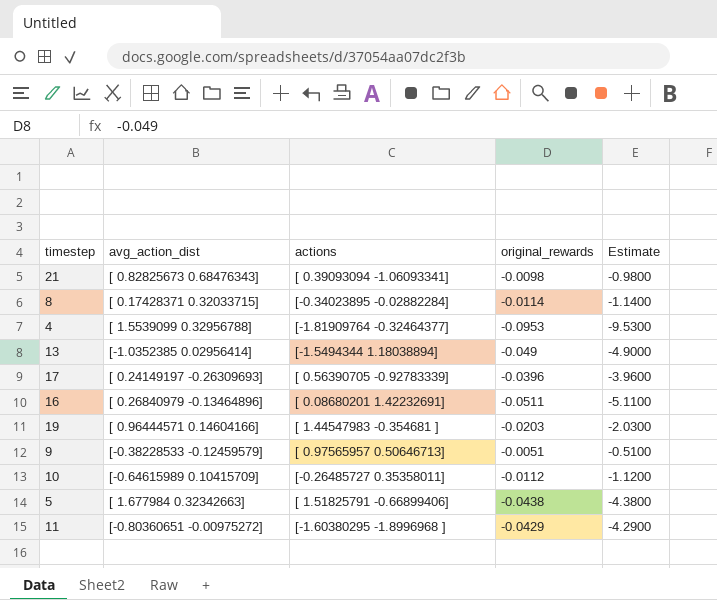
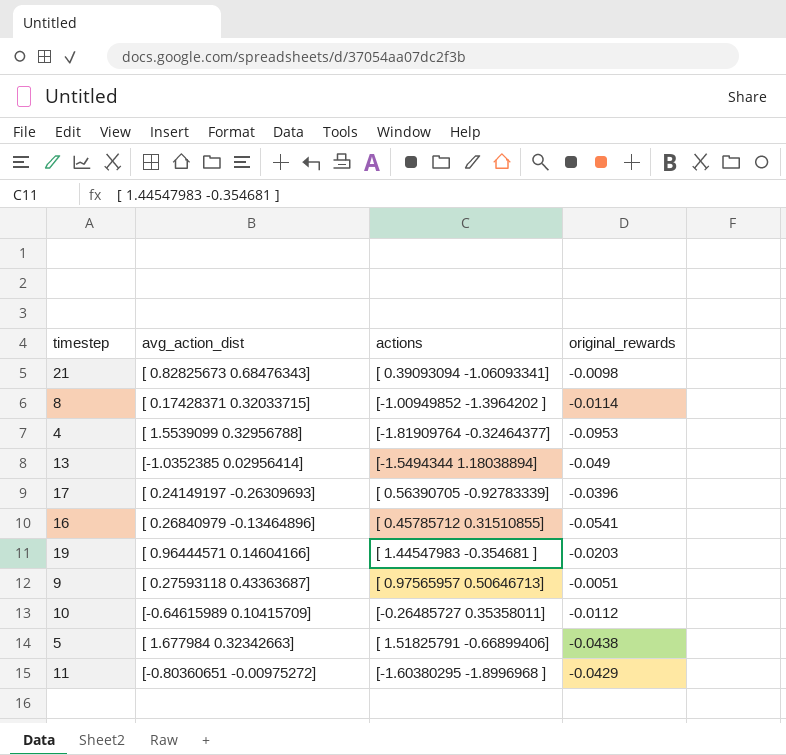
column Estimate | formula: [original_rewards] * 100 -> none
8 | actions: [-0.34023895 -0.02882284] -> [-1.00949852 -1.3964202 ]
16 | actions: [ 0.08680201 1.42232691] -> [ 0.45785712 0.31510855]
16 | original_rewards: -0.0511 -> -0.0541
9 | avg_action_dist: [-0.38228533 -0.12459579] -> [ 0.27593118 0.43363687]

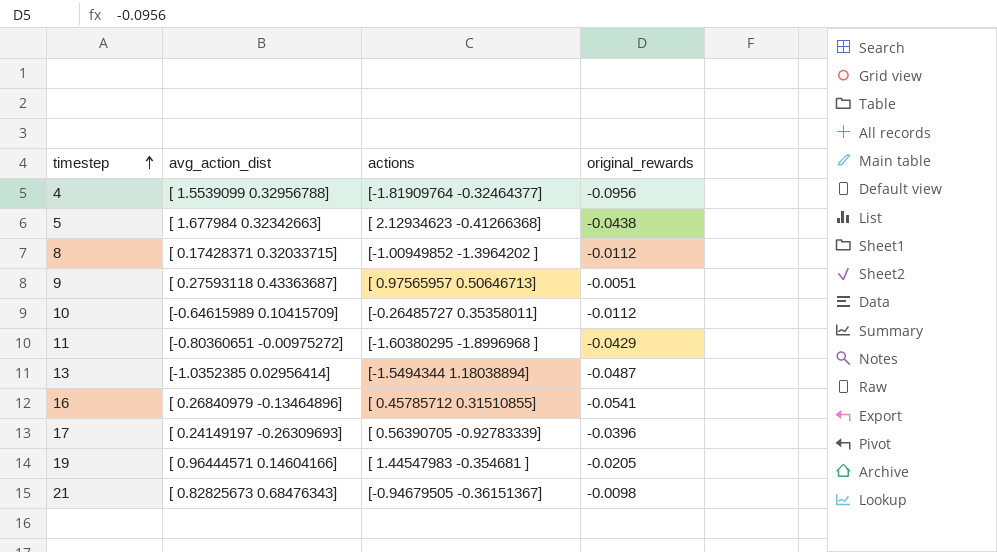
row order: none -> timestep ascending
4 | original_rewards: -0.0953 -> -0.0956
5 | actions: [ 1.51825791 -0.66899406] -> [ 2.12934623 -0.41266368]
8 | original_rewards: -0.0114 -> -0.0112
13 | original_rewards: -0.049 -> -0.0487
19 | original_rewards: -0.0203 -> -0.0205
21 | actions: [ 0.39093094 -1.06093341] -> [-0.94679505 -0.36151367]

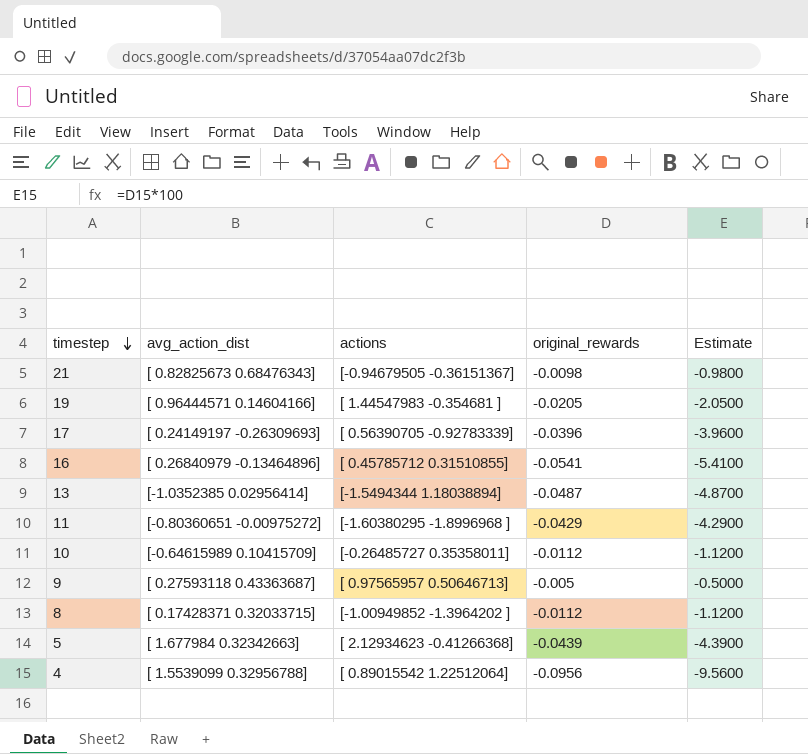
row order: timestep ascending -> timestep descending
column Estimate | formula: none -> [original_rewards] * 100
9 | original_rewards: -0.0051 -> -0.005
5 | original_rewards: -0.0438 -> -0.0439
4 | actions: [-1.81909764 -0.32464377] -> [ 0.89015542 1.22512064]

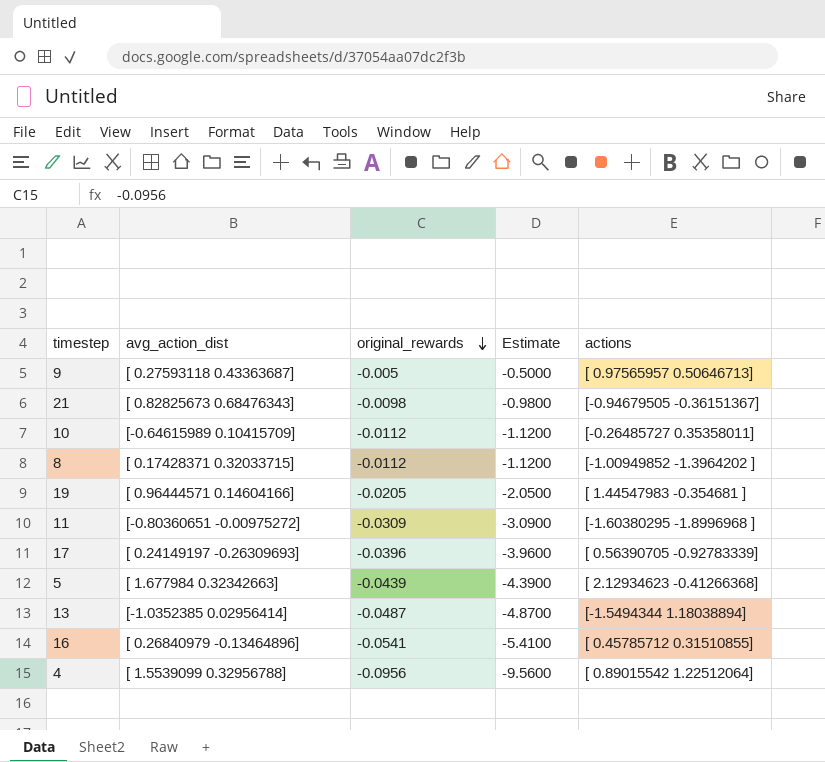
row order: timestep descending -> original_rewards descending
column actions | position: 3 -> 5
11 | original_rewards: -0.0429 -> -0.0309
11 | Estimate: -4.2900 -> -3.0900

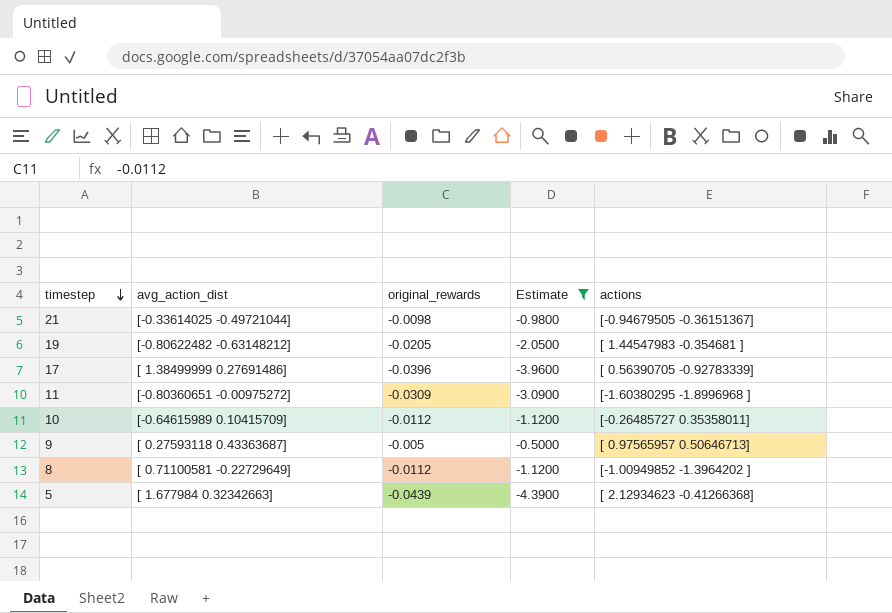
filter: none -> Estimate >= -4.3900
row order: original_rewards descending -> timestep descending
21 | avg_action_dist: [ 0.82825673 0.68476343] -> [-0.33614025 -0.49721044]
19 | avg_action_dist: [ 0.96444571 0.14604166] -> [-0.80622482 -0.63148212]
17 | avg_action_dist: [ 0.24149197 -0.26309693] -> [ 1.38499999 0.27691486]
8 | avg_action_dist: [ 0.17428371 0.32033715] -> [ 0.71100581 -0.22729649]

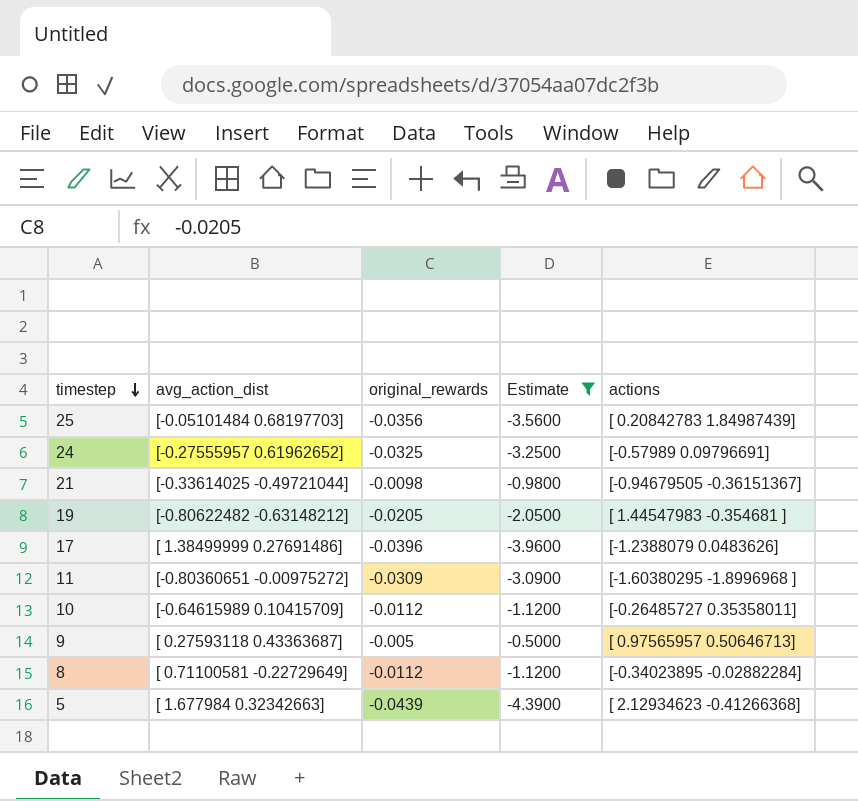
row 25: none -> [-0.05101484 0.68197703] | -0.0356 | -3.5600 | [ 0.20842783 1.84987439]
row 24: none -> [-0.27555957 0.61962652] | -0.0325 | -3.2500 | [-0.57989 0.09796691]
17 | actions: [ 0.56390705 -0.92783339] -> [-1.2388079 0.0483626]
8 | actions: [-1.00949852 -1.3964202 ] -> [-0.34023895 -0.02882284]

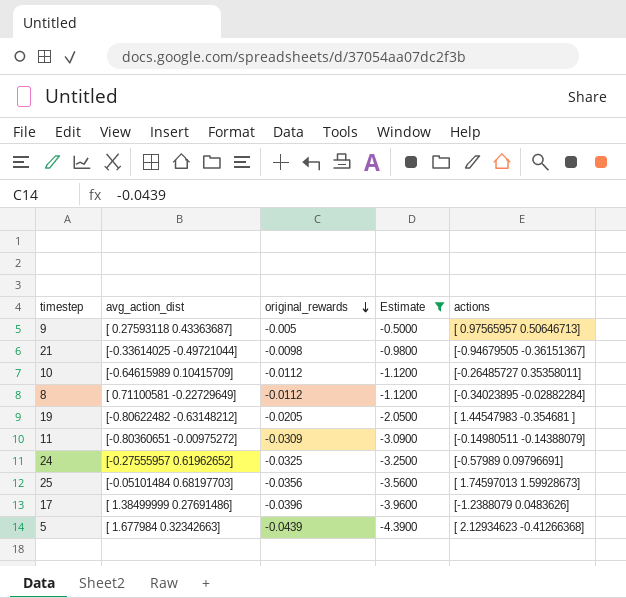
row order: timestep descending -> original_rewards descending
11 | actions: [-1.60380295 -1.8996968 ] -> [-0.14980511 -0.14388079]
25 | actions: [ 0.20842783 1.84987439] -> [ 1.74597013 1.59928673]

